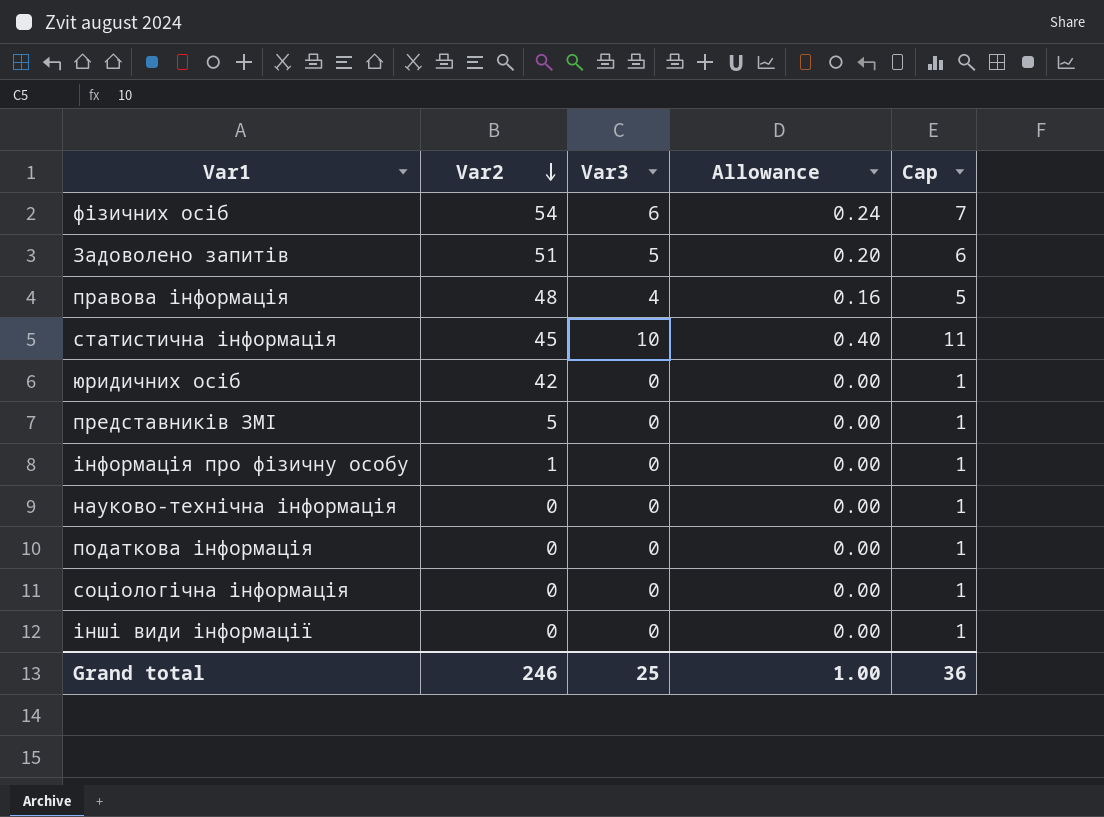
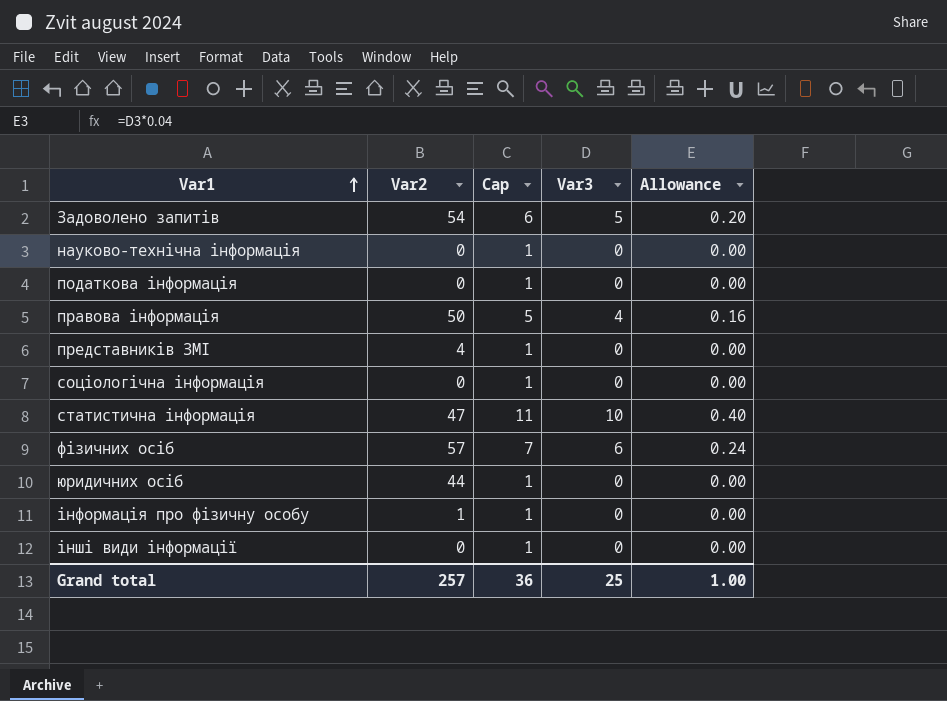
row order: Var2 descending -> Var1 ascending
column Cap | position: 5 -> 3
Задоволено запитів | Var2: 51 -> 54
правова інформація | Var2: 48 -> 50
представників ЗМІ | Var2: 5 -> 4
статистична інформація | Var2: 45 -> 47
фізичних осіб | Var2: 54 -> 57
юридичних осіб | Var2: 42 -> 44
Grand total | Var2: 246 -> 257

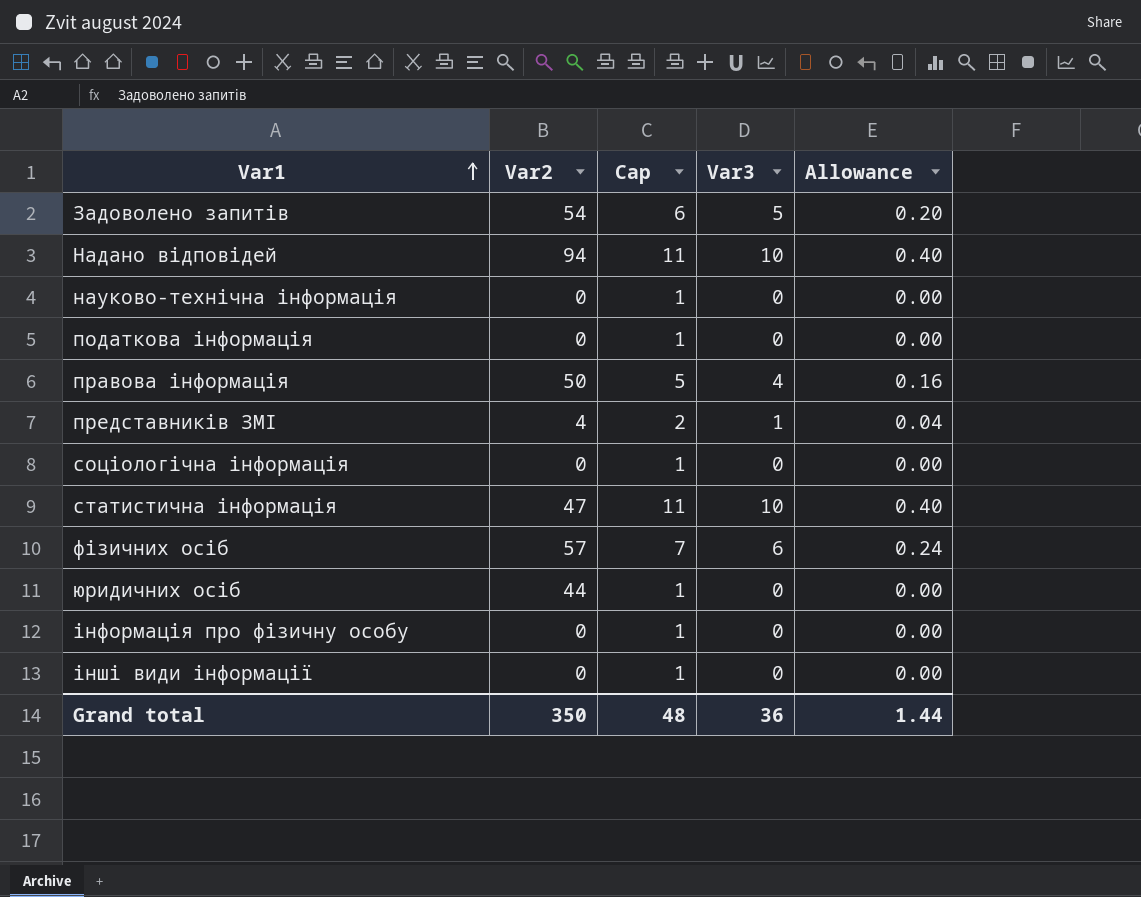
row Надано відповідей: none -> 94 | 11 | 10 | 0.40
представників ЗМІ | Cap: 1 -> 2
представників ЗМІ | Var3: 0 -> 1
представників ЗМІ | Allowance: 0.00 -> 0.04
інформація про фізичну особу | Var2: 1 -> 0
Grand total | Var2: 257 -> 350
Grand total | Cap: 36 -> 48
Grand total | Var3: 25 -> 36
Grand total | Allowance: 1.00 -> 1.44

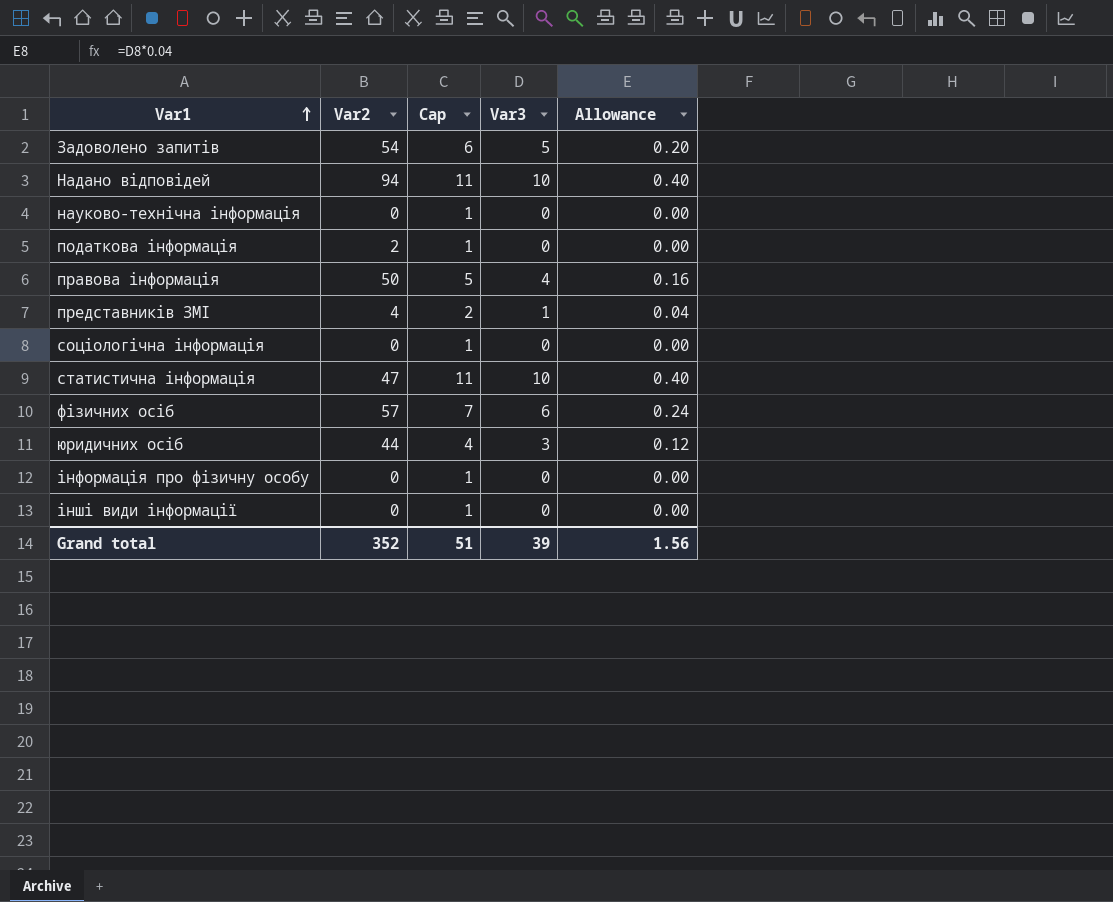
податкова інформація | Var2: 0 -> 2
юридичних осіб | Cap: 1 -> 4
юридичних осіб | Var3: 0 -> 3
юридичних осіб | Allowance: 0.00 -> 0.12
Grand total | Var2: 350 -> 352
Grand total | Cap: 48 -> 51
Grand total | Var3: 36 -> 39
Grand total | Allowance: 1.44 -> 1.56

